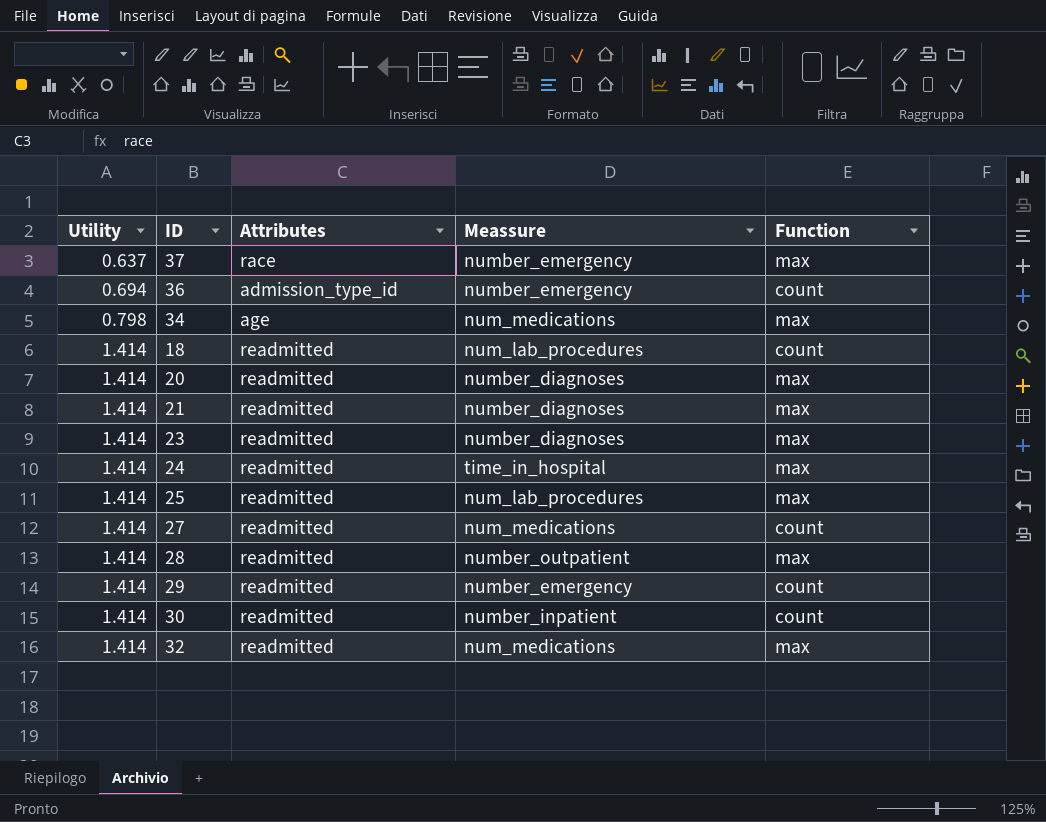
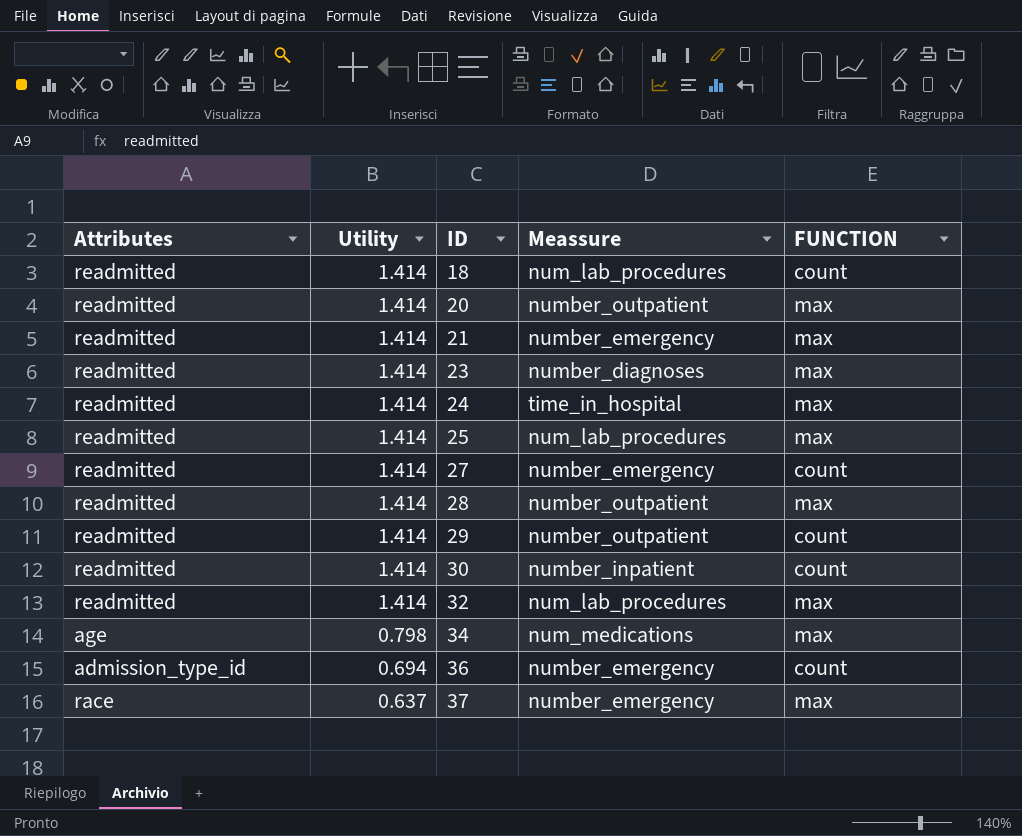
row order: Utility ascending -> Utility descending
column Attributes | position: 3 -> 1
column name: Function -> FUNCTION
20 | Meassure: number_diagnoses -> number_outpatient
21 | Meassure: number_diagnoses -> number_emergency
27 | Meassure: num_medications -> number_emergency
29 | Meassure: number_emergency -> number_outpatient
32 | Meassure: num_medications -> num_lab_procedures

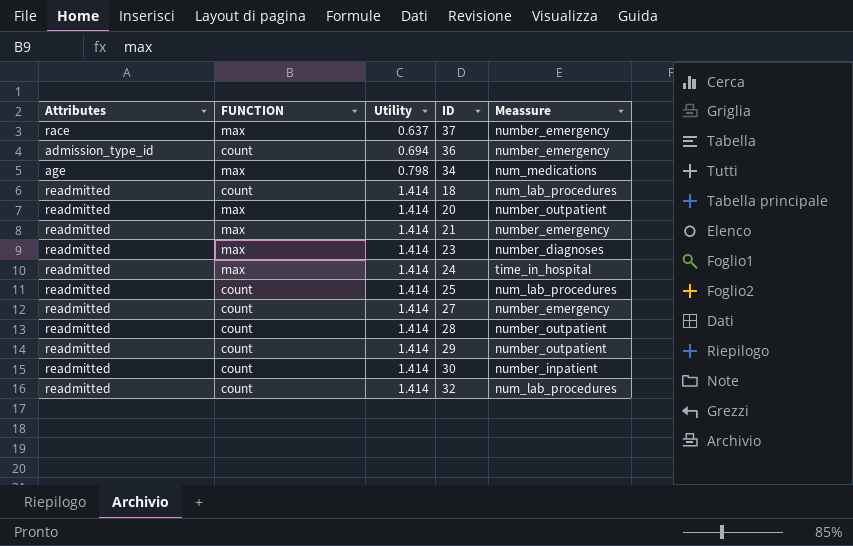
row order: Utility descending -> Utility ascending
column FUNCTION | position: 5 -> 2
25 | FUNCTION: max -> count
28 | FUNCTION: max -> count
32 | FUNCTION: max -> count

